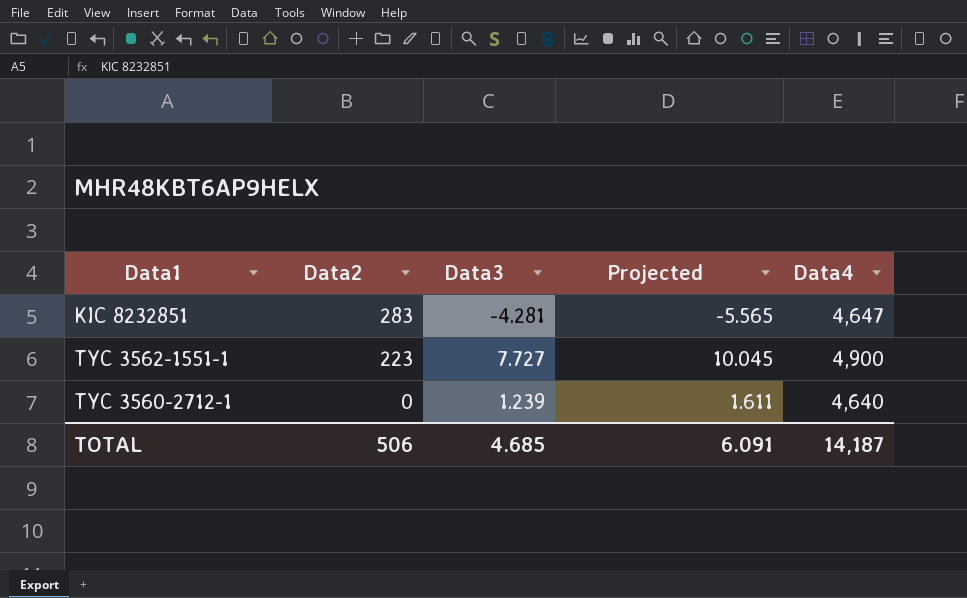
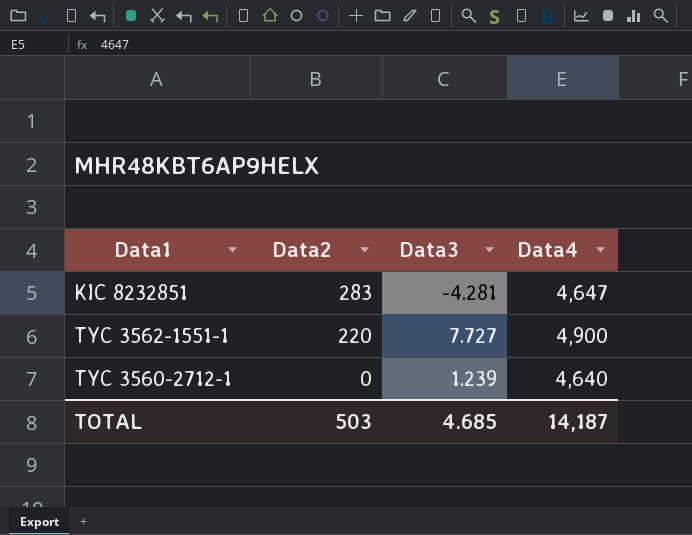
column Projected | formula: [Data3] * 1.3 -> none
TYC 3562-1551-1 | Data2: 223 -> 220
TOTAL | Data2: 506 -> 503

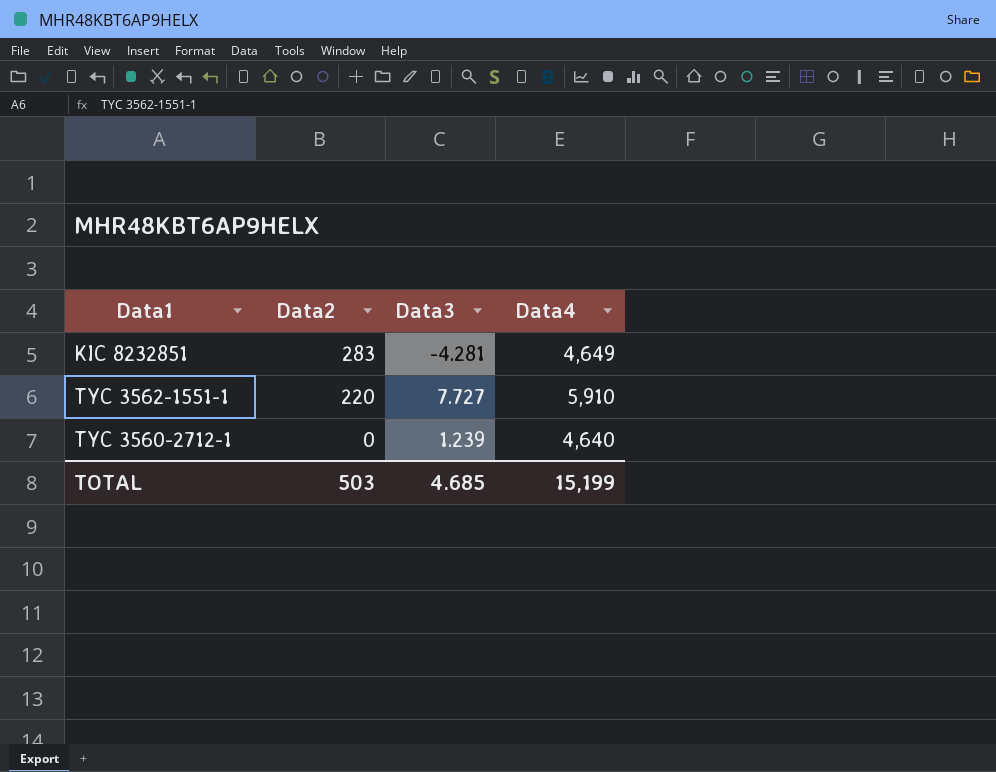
KIC 8232851 | Data4: 4,647 -> 4,649
TYC 3562-1551-1 | Data4: 4,900 -> 5,910
TOTAL | Data4: 14,187 -> 15,199

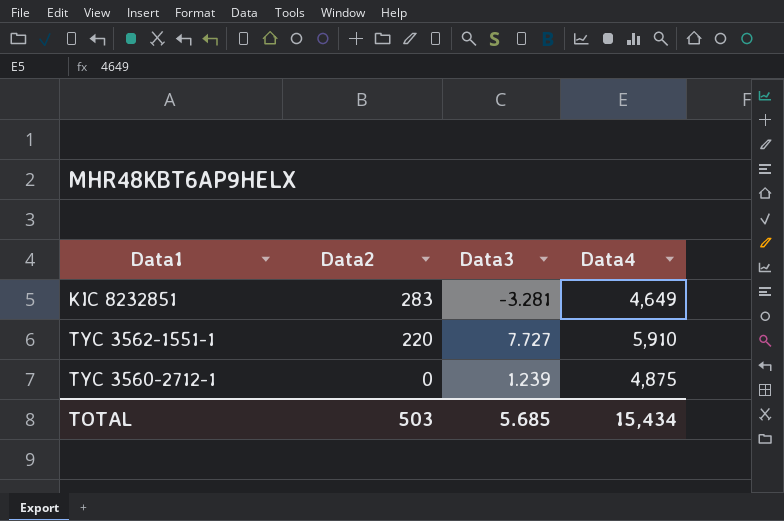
KIC 8232851 | Data3: -4.281 -> -3.281
TYC 3560-2712-1 | Data4: 4,640 -> 4,875
TOTAL | Data3: 4.685 -> 5.685
TOTAL | Data4: 15,199 -> 15,434

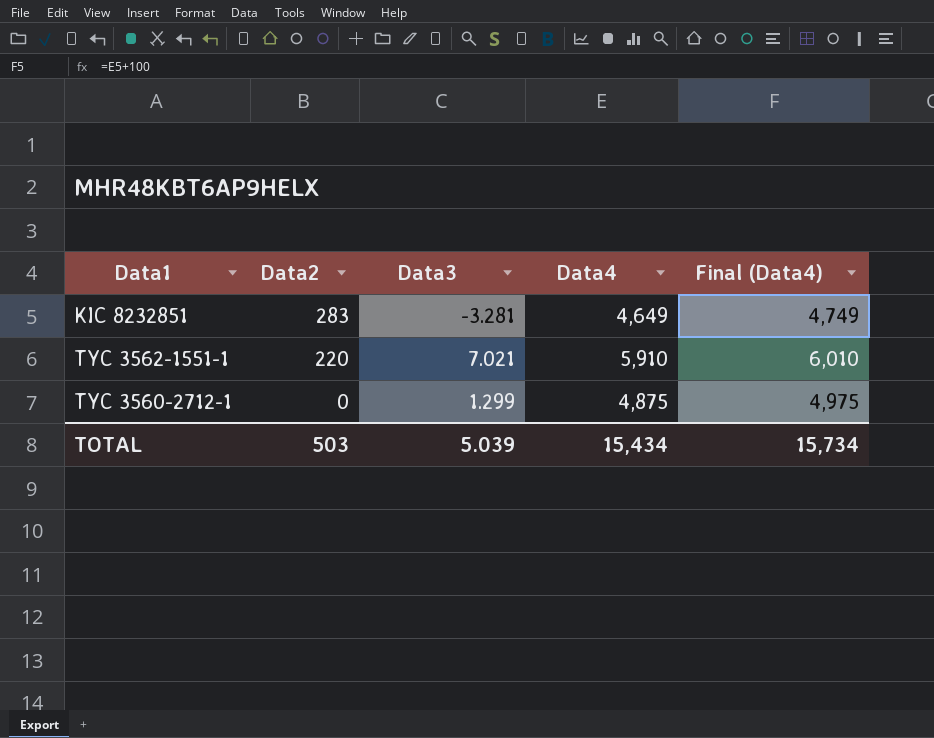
column Final (Data4) | formula: none -> [Data4] + 100
TYC 3562-1551-1 | Data3: 7.727 -> 7.021
TYC 3560-2712-1 | Data3: 1.239 -> 1.299
TOTAL | Data3: 5.685 -> 5.039

